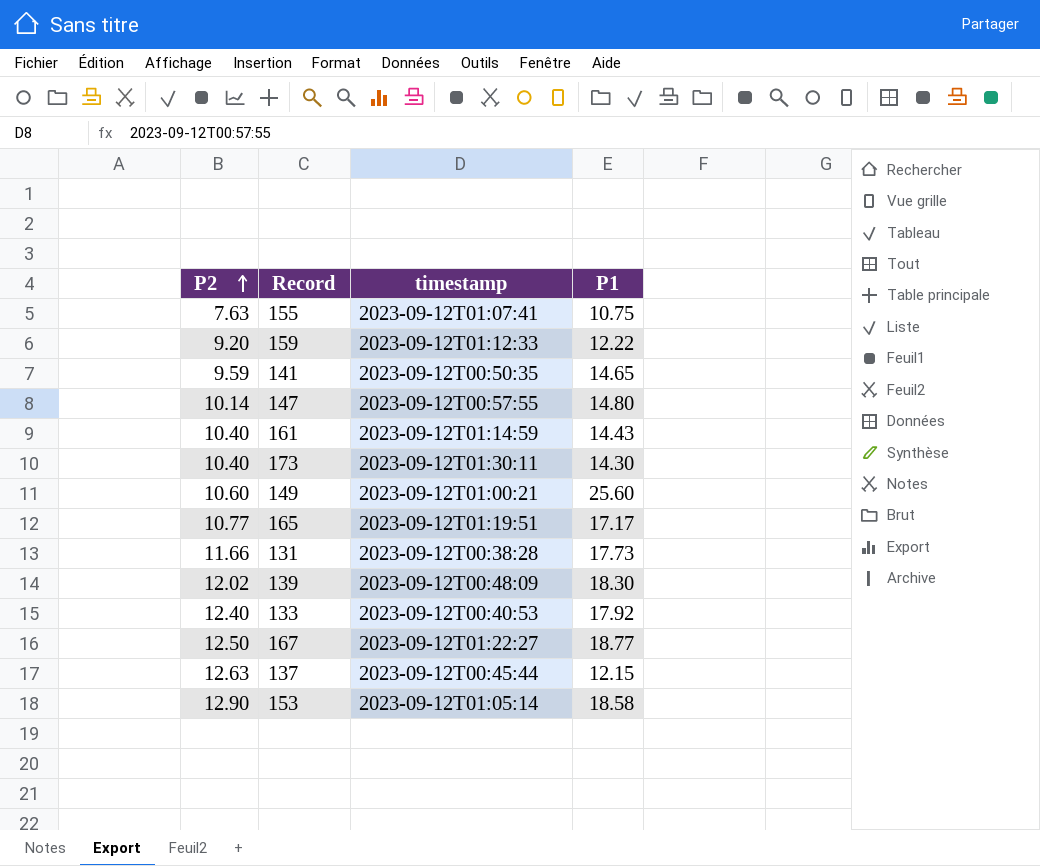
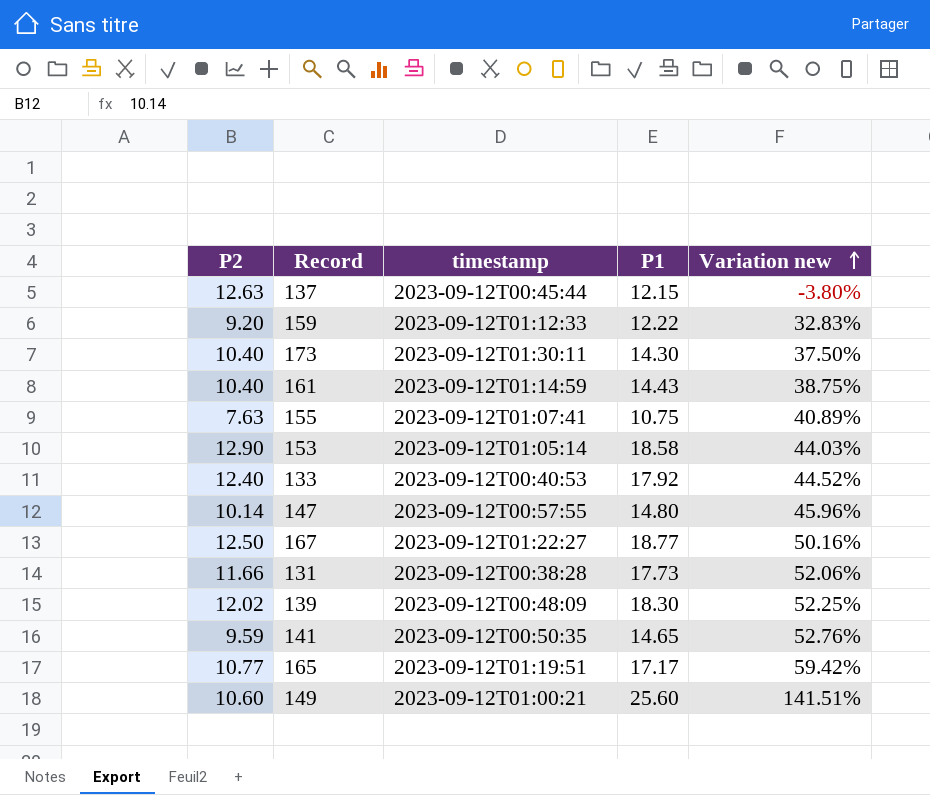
row order: P2 ascending -> Variation new ascending
column Variation new | formula: none -> ([P1] - [P2]) / [P2]

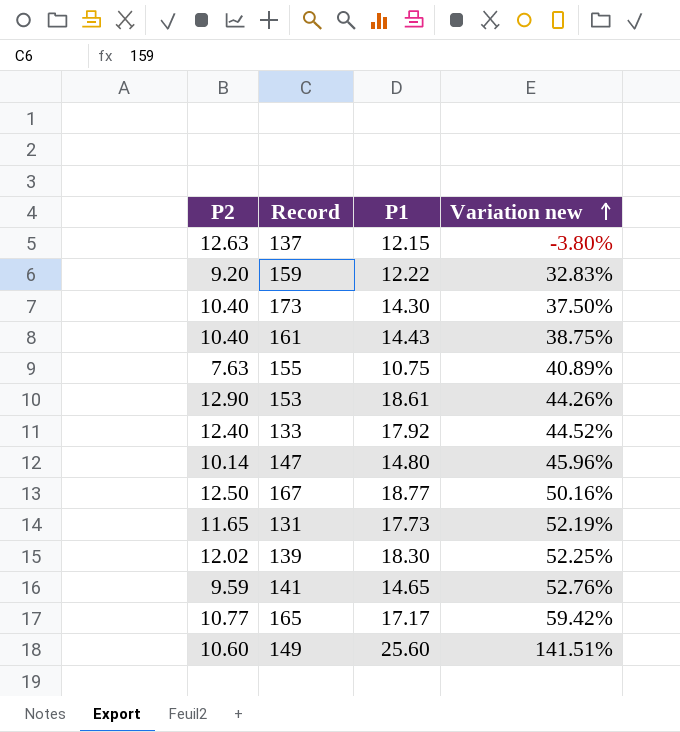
column timestamp | position: 3 -> none
153 | P1: 18.58 -> 18.61
153 | Variation new: 44.03% -> 44.26%
131 | P2: 11.66 -> 11.65
131 | Variation new: 52.06% -> 52.19%

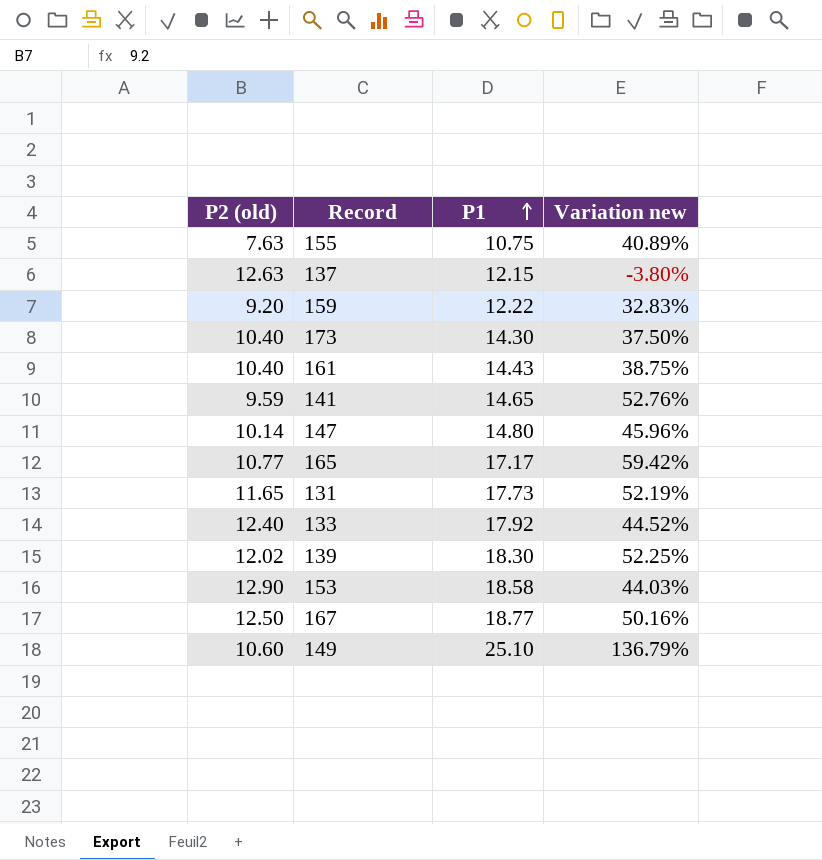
row order: Variation new ascending -> P1 ascending
column name: P2 -> P2 (old)
153 | P1: 18.61 -> 18.58
153 | Variation new: 44.26% -> 44.03%
149 | P1: 25.60 -> 25.10
149 | Variation new: 141.51% -> 136.79%

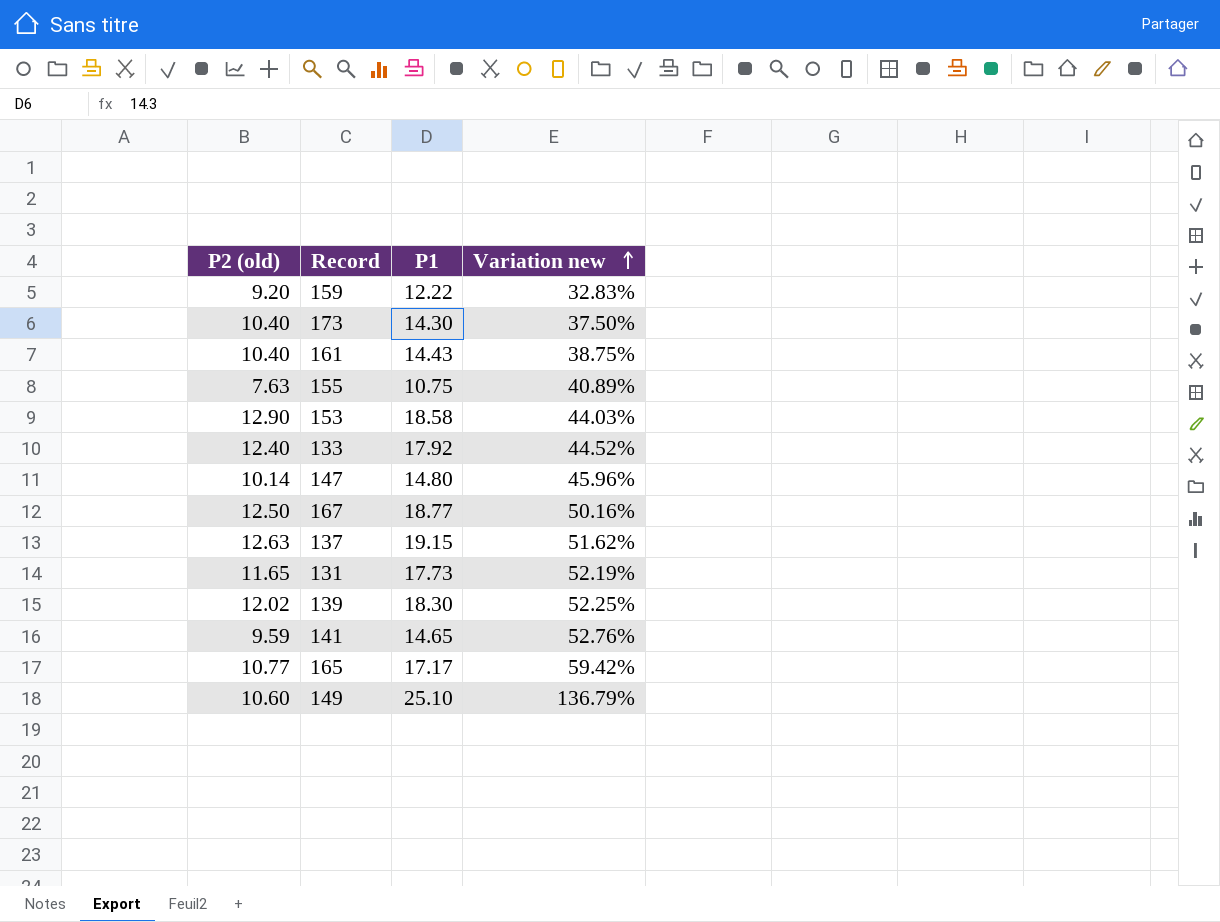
row order: P1 ascending -> Variation new ascending
137 | P1: 12.15 -> 19.15
137 | Variation new: -3.80% -> 51.62%

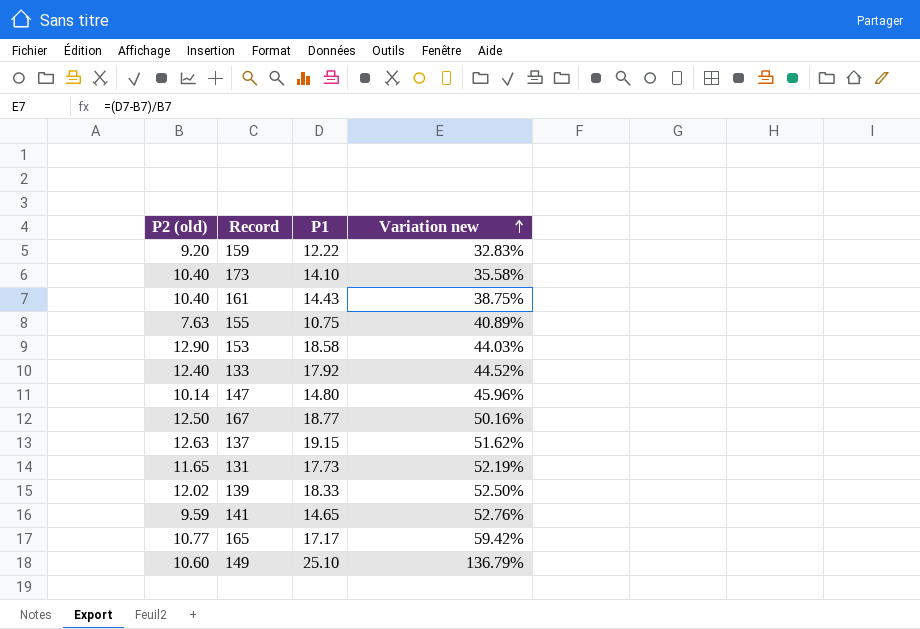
173 | P1: 14.30 -> 14.10
173 | Variation new: 37.50% -> 35.58%
139 | P1: 18.30 -> 18.33
139 | Variation new: 52.25% -> 52.50%

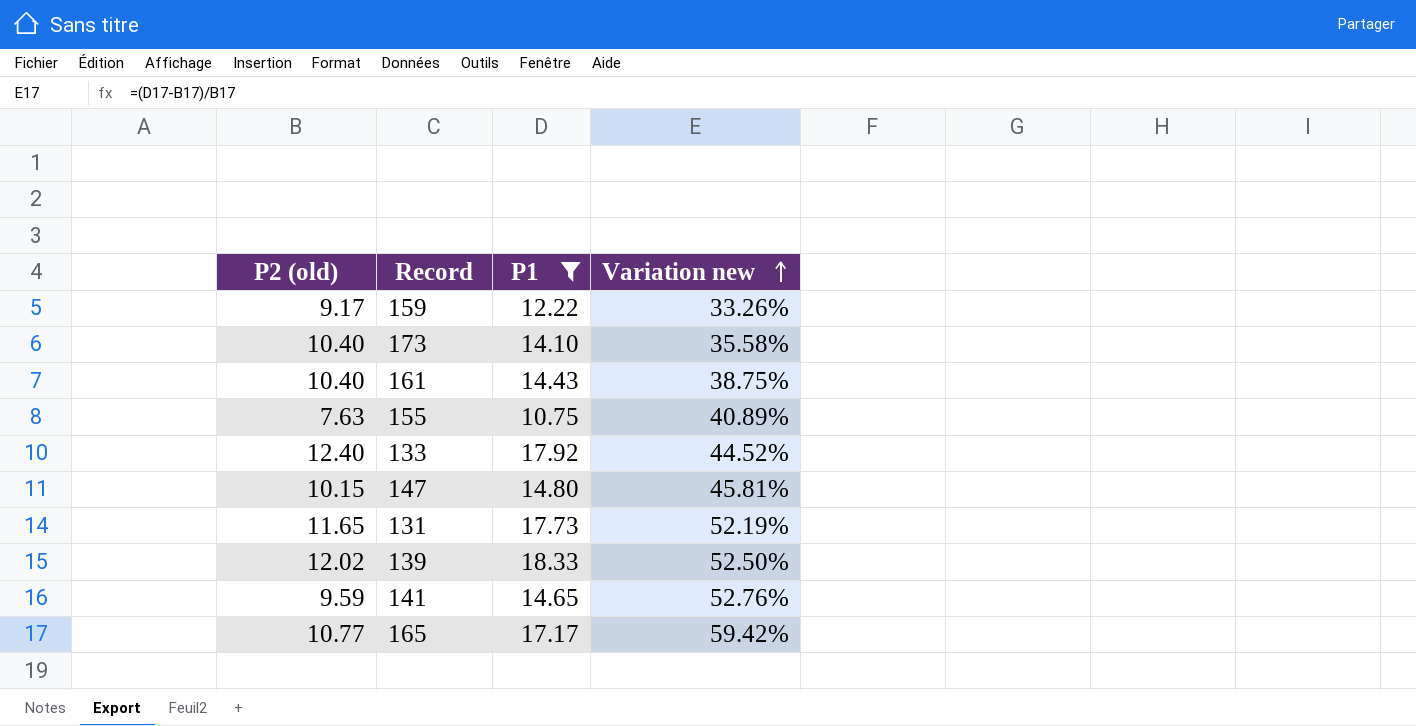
filter: none -> P1 <= 18.33
159 | P2 (old): 9.20 -> 9.17
159 | Variation new: 32.83% -> 33.26%
147 | P2 (old): 10.14 -> 10.15
147 | Variation new: 45.96% -> 45.81%

